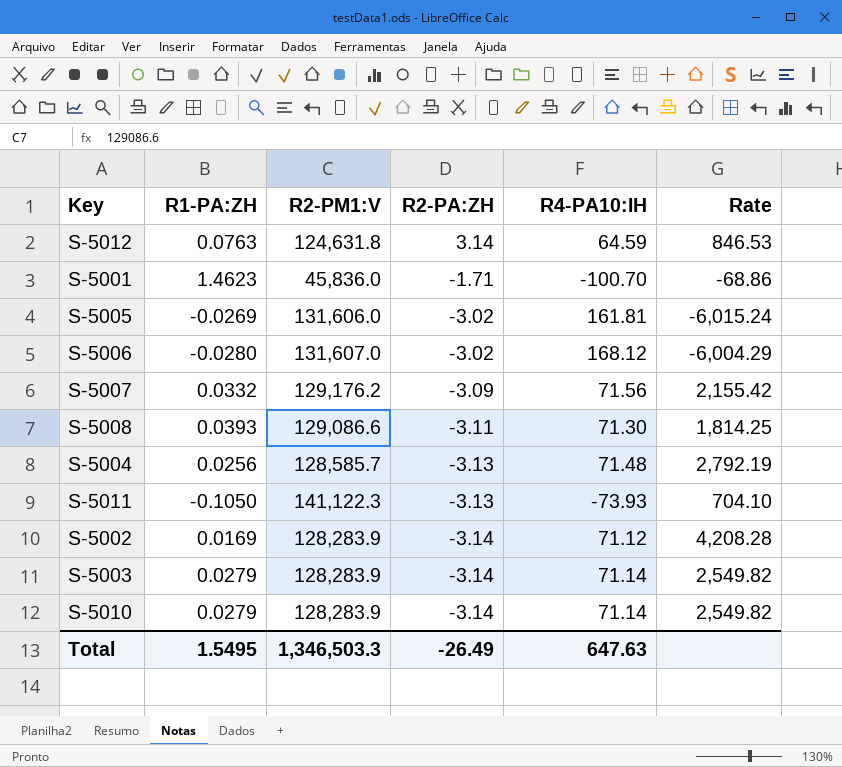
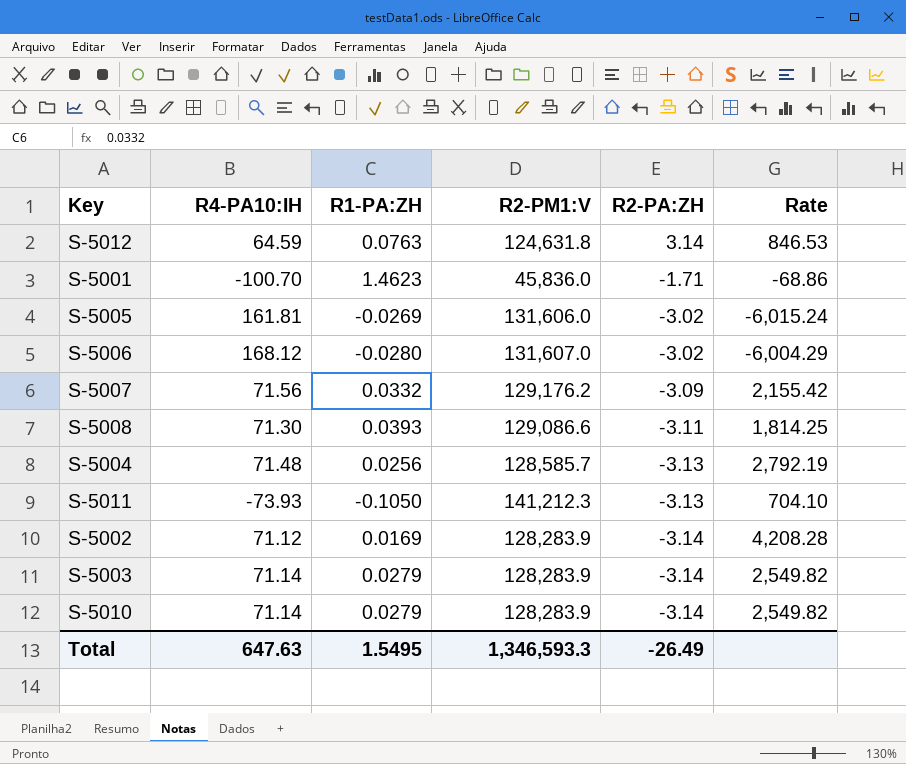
column R4-PA10:IH | position: 5 -> 2
S-5011 | R2-PM1:V: 141,122.3 -> 141,212.3
Total | R2-PM1:V: 1,346,503.3 -> 1,346,593.3

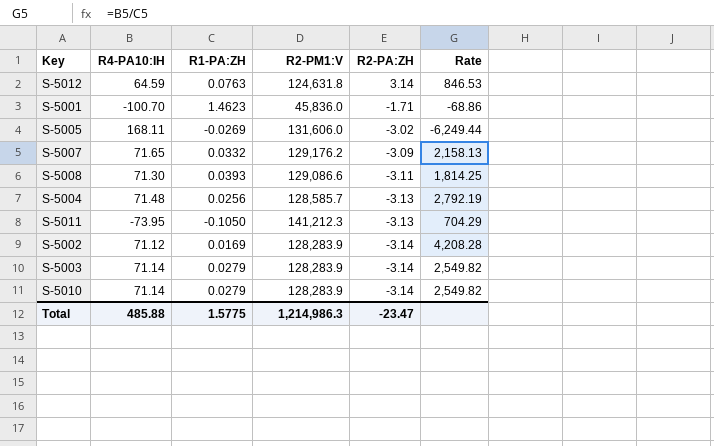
row S-5006: 168.12 | -0.0280 | 131,607.0 | -3.02 | -6,004.29 -> none
S-5005 | R4-PA10:IH: 161.81 -> 168.11
S-5005 | Rate: -6,015.24 -> -6,249.44
S-5007 | R4-PA10:IH: 71.56 -> 71.65
S-5007 | Rate: 2,155.42 -> 2,158.13
S-5011 | R4-PA10:IH: -73.93 -> -73.95
S-5011 | Rate: 704.10 -> 704.29
Total | R4-PA10:IH: 647.63 -> 485.88
Total | R1-PA:ZH: 1.5495 -> 1.5775
Total | R2-PM1:V: 1,346,593.3 -> 1,214,986.3
Total | R2-PA:ZH: -26.49 -> -23.47

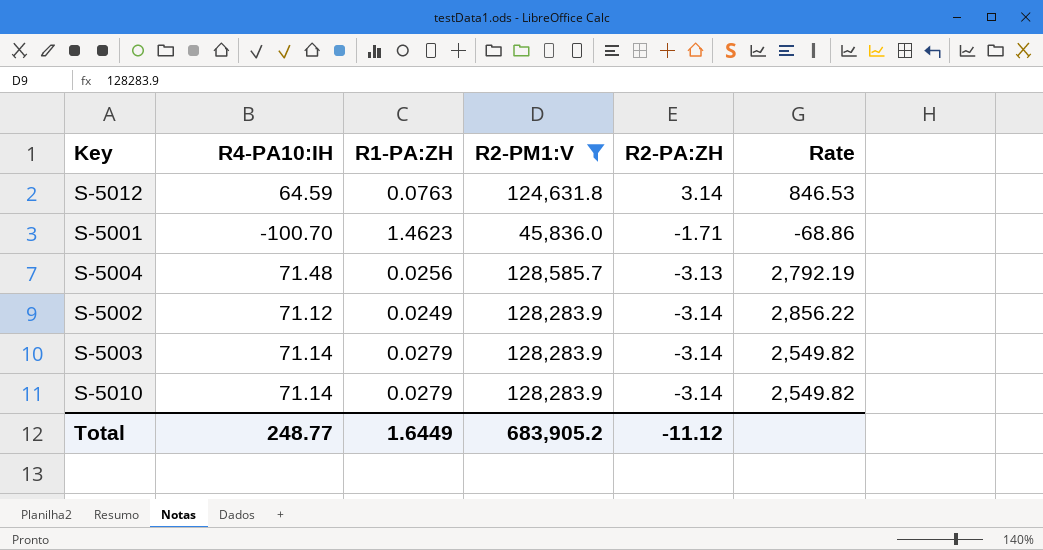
filter: none -> R2-PM1:V <= 128,585.7
S-5002 | R1-PA:ZH: 0.0169 -> 0.0249
S-5002 | Rate: 4,208.28 -> 2,856.22
Total | R4-PA10:IH: 485.88 -> 248.77
Total | R1-PA:ZH: 1.5775 -> 1.6449
Total | R2-PM1:V: 1,214,986.3 -> 683,905.2
Total | R2-PA:ZH: -23.47 -> -11.12

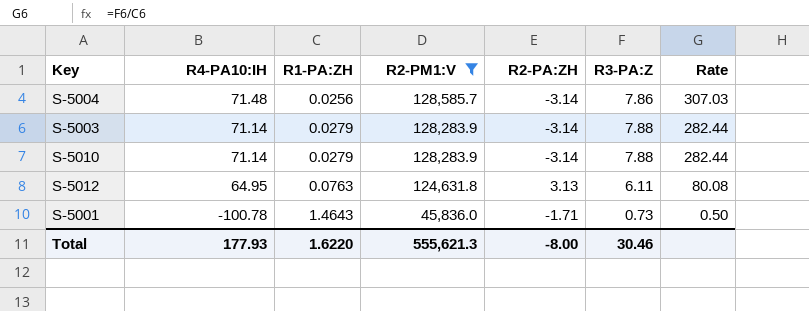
row order: R2-PA:ZH descending -> R4-PA10:IH descending
column R3-PA:Z | position: none -> 6
column Rate | formula: [R4-PA10:IH] / [R1-PA:ZH] -> [R3-PA:Z] / [R1-PA:ZH]
row S-5002: 71.12 | 0.0249 | 128,283.9 | -3.14 | 2,856.22 -> none
S-5004 | R2-PA:ZH: -3.13 -> -3.14
S-5012 | R4-PA10:IH: 64.59 -> 64.95
S-5012 | R2-PA:ZH: 3.14 -> 3.13
S-5001 | R4-PA10:IH: -100.70 -> -100.78
S-5001 | R1-PA:ZH: 1.4623 -> 1.4643
Total | R4-PA10:IH: 248.77 -> 177.93
Total | R1-PA:ZH: 1.6449 -> 1.6220
Total | R2-PM1:V: 683,905.2 -> 555,621.3
Total | R2-PA:ZH: -11.12 -> -8.00

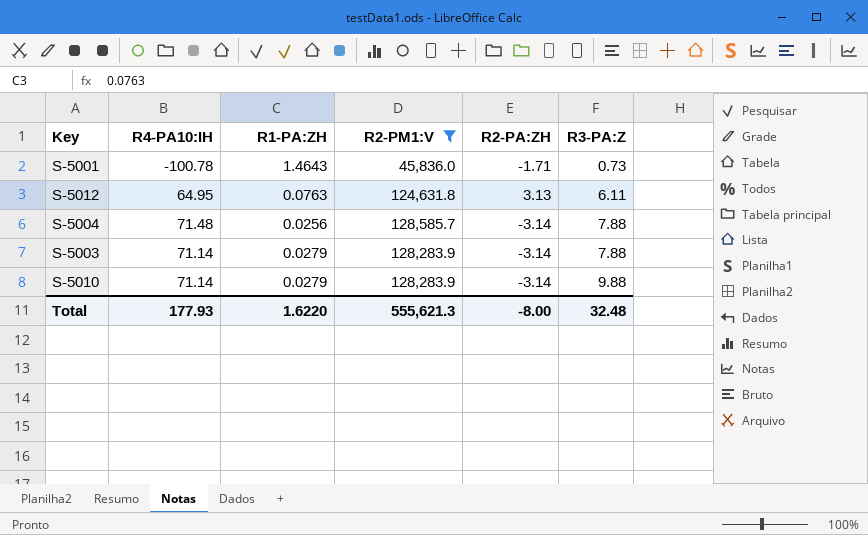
row order: R4-PA10:IH descending -> R3-PA:Z ascending
column Rate | formula: [R3-PA:Z] / [R1-PA:ZH] -> none
S-5004 | R3-PA:Z: 7.86 -> 7.88
S-5010 | R3-PA:Z: 7.88 -> 9.88
Total | R3-PA:Z: 30.46 -> 32.48

